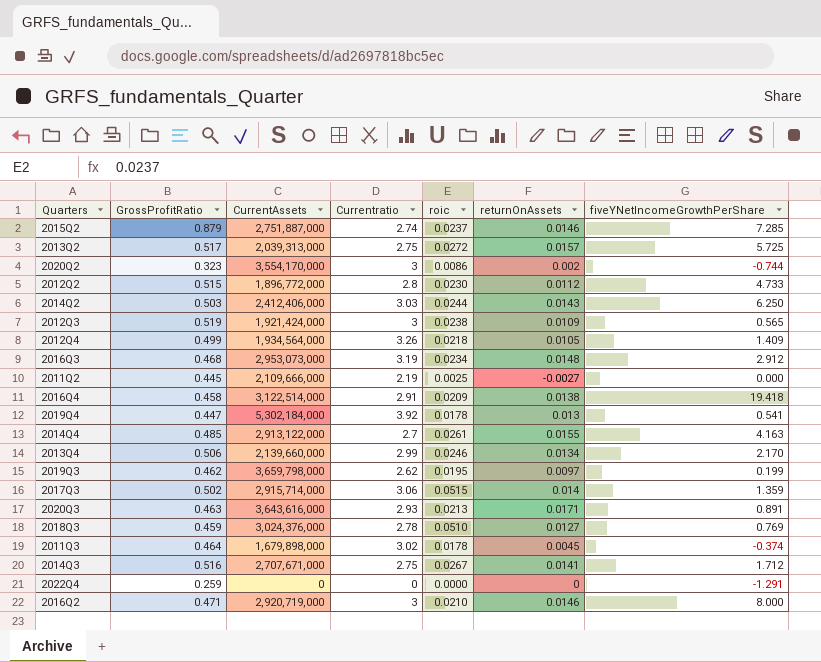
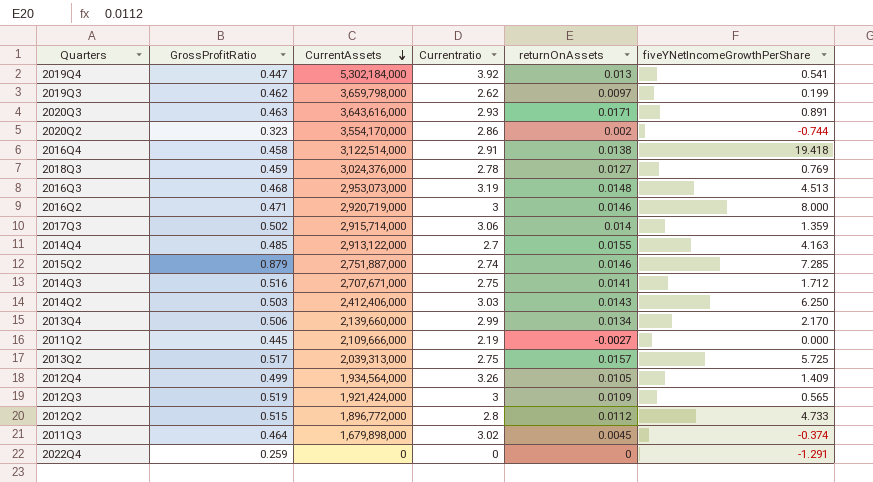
row order: none -> CurrentAssets descending
column roic | position: 5 -> none
2020Q2 | Currentratio: 3 -> 2.86
2016Q3 | fiveYNetIncomeGrowthPerShare: 2.912 -> 4.513

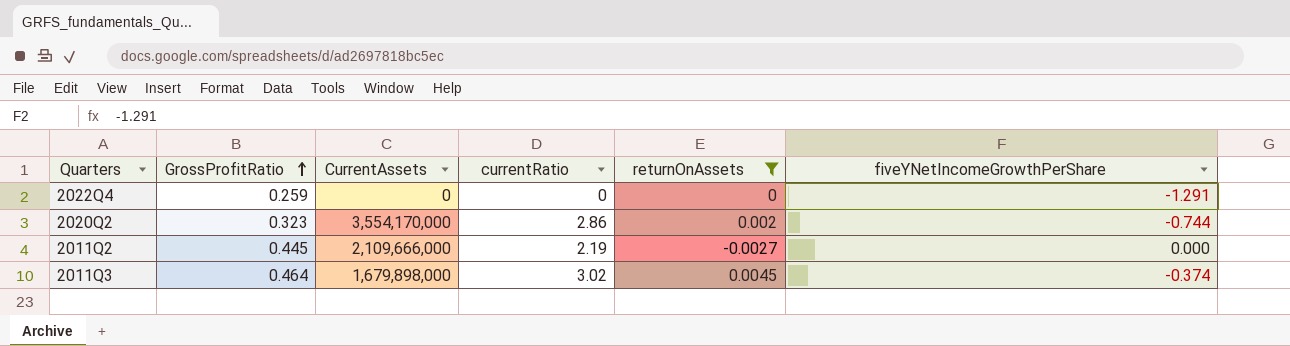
filter: none -> returnOnAssets <= 0.0045
row order: CurrentAssets descending -> GrossProfitRatio ascending
column name: Currentratio -> currentRatio

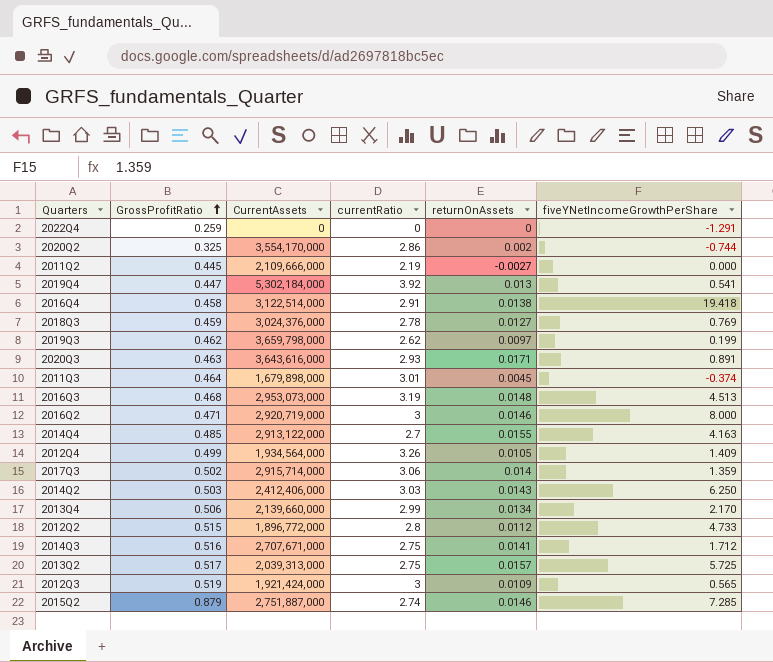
filter: returnOnAssets <= 0.0045 -> none
2020Q2 | GrossProfitRatio: 0.323 -> 0.325
2011Q3 | currentRatio: 3.02 -> 3.01

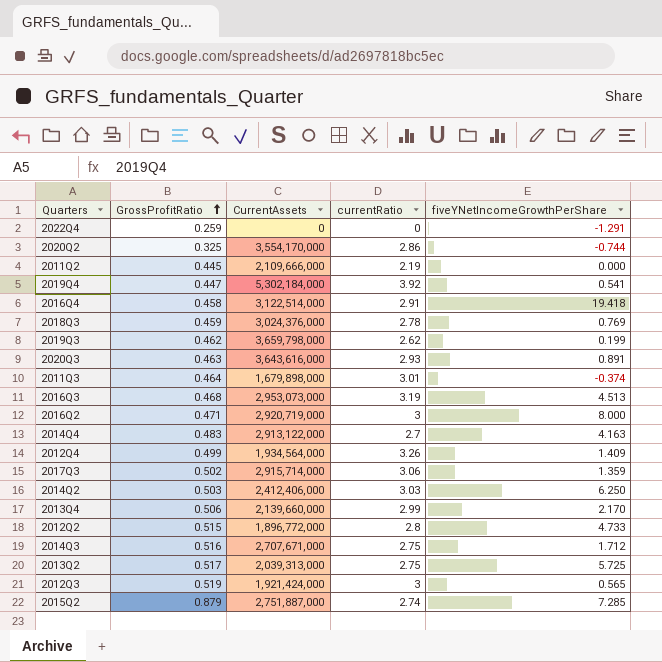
column returnOnAssets | position: 5 -> none
2014Q4 | GrossProfitRatio: 0.485 -> 0.483

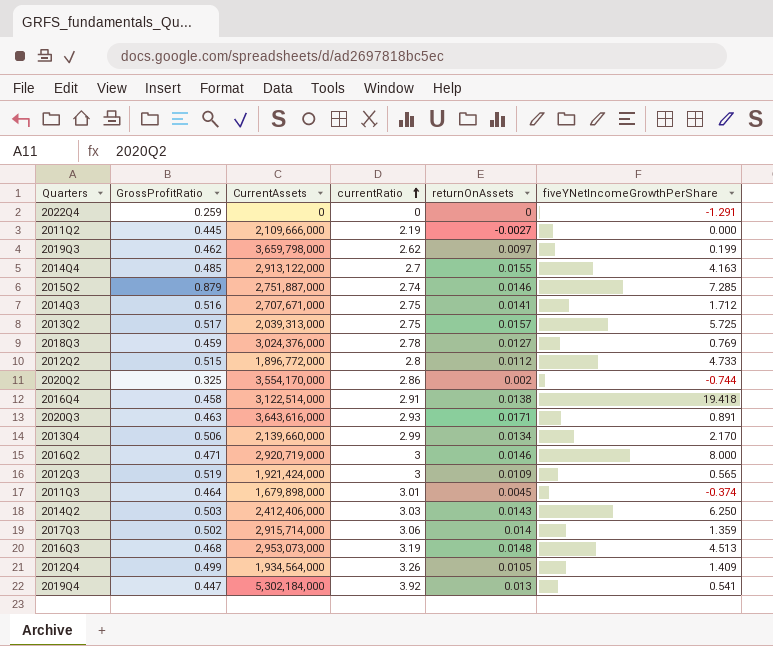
row order: GrossProfitRatio ascending -> currentRatio ascending
column returnOnAssets | position: none -> 5
2014Q4 | GrossProfitRatio: 0.483 -> 0.485

